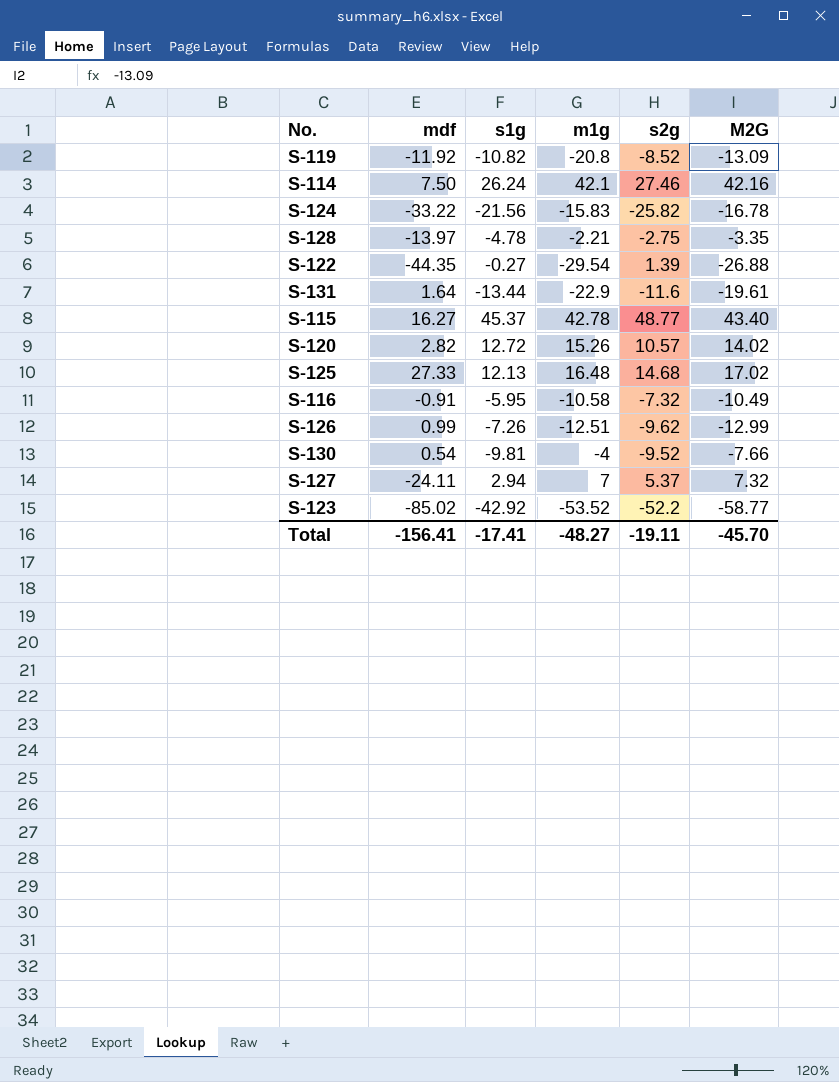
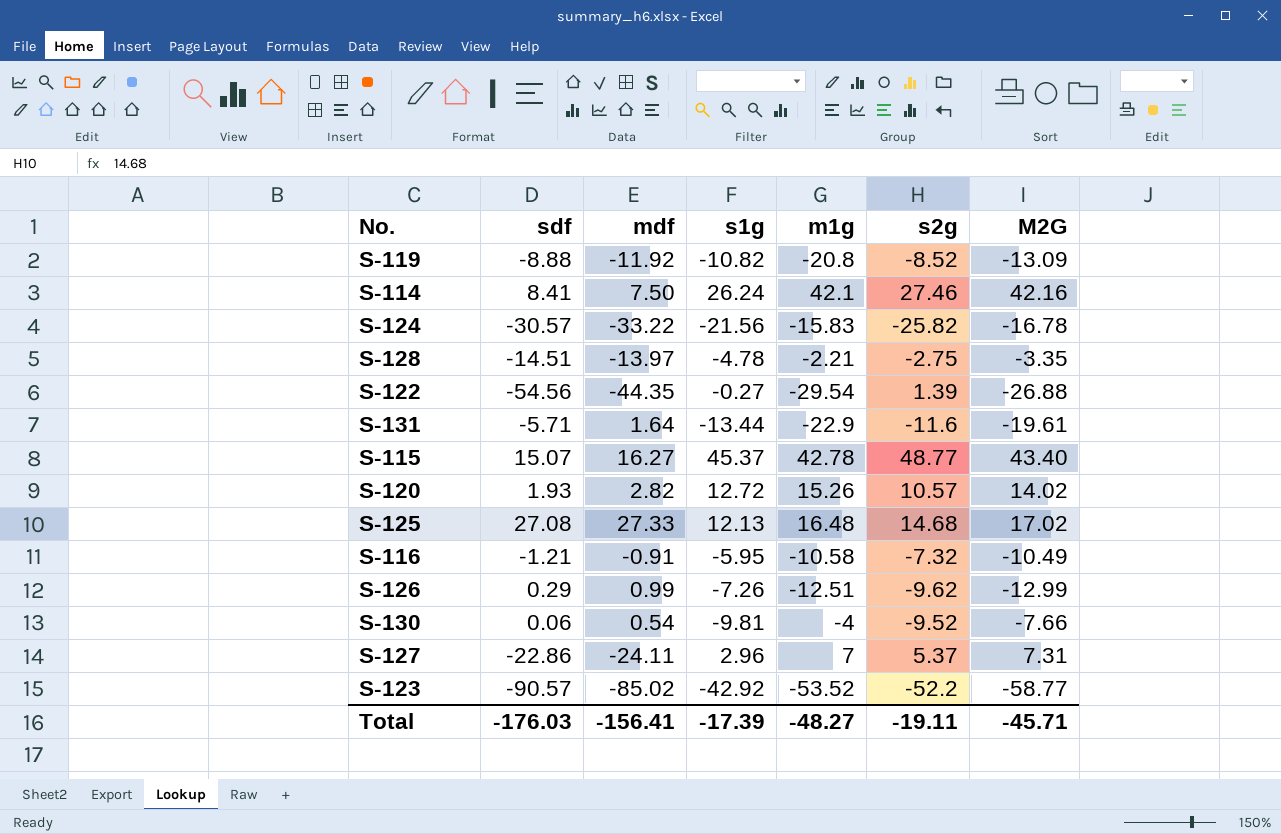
column sdf | position: none -> 2
S-127 | s1g: 2.94 -> 2.96
S-127 | M2G: 7.32 -> 7.31
Total | s1g: -17.41 -> -17.39
Total | M2G: -45.70 -> -45.71

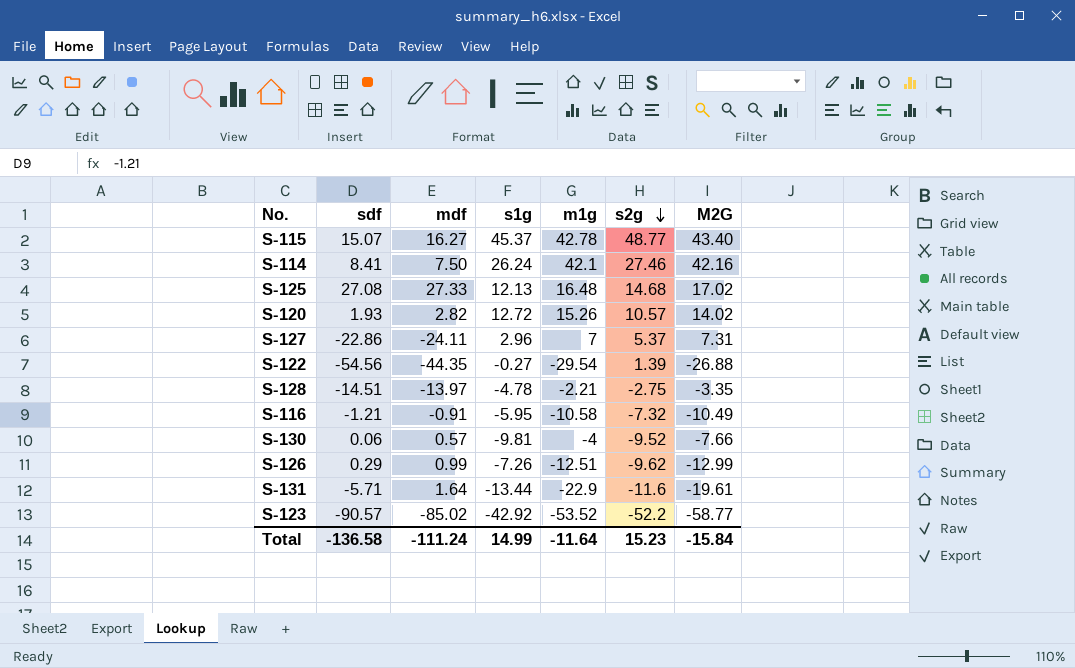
row order: none -> s2g descending
row S-119: -8.88 | -11.92 | -10.82 | -20.8 | -8.52 | -13.09 -> none
row S-124: -30.57 | -33.22 | -21.56 | -15.83 | -25.82 | -16.78 -> none
S-130 | mdf: 0.54 -> 0.57
Total | sdf: -176.03 -> -136.58
Total | mdf: -156.41 -> -111.24
Total | s1g: -17.39 -> 14.99
Total | m1g: -48.27 -> -11.64
Total | s2g: -19.11 -> 15.23
Total | M2G: -45.71 -> -15.84

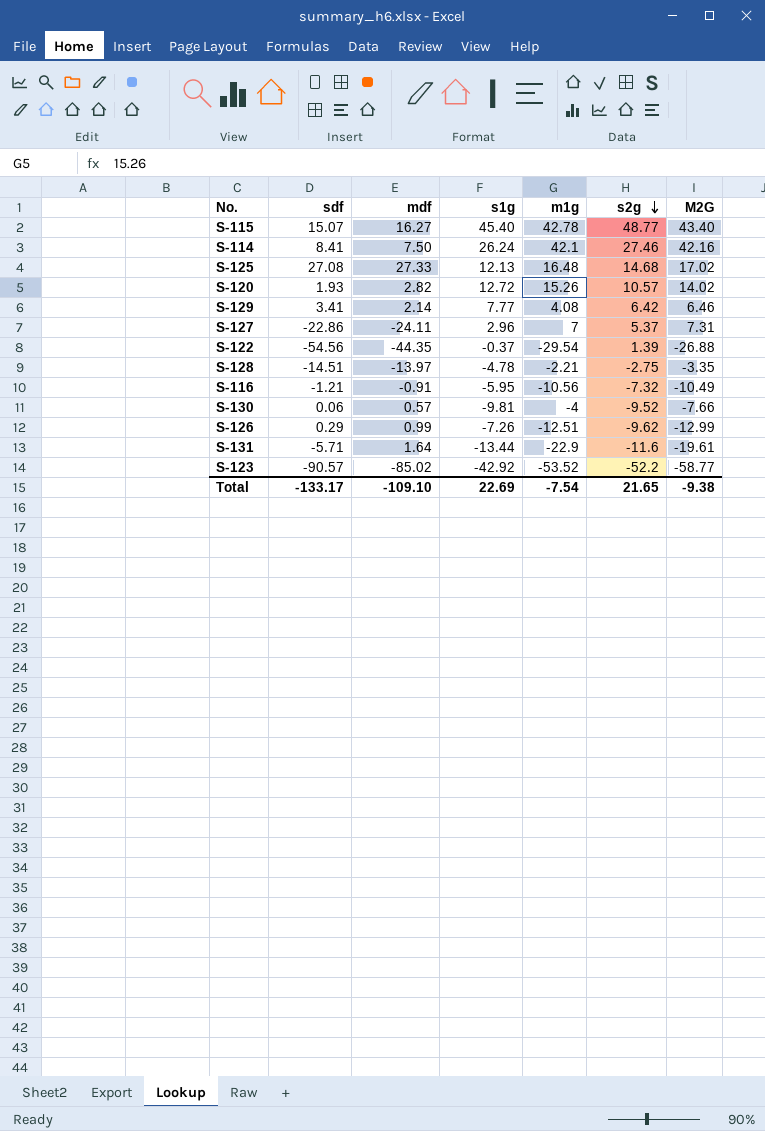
S-115 | s1g: 45.37 -> 45.40
row S-129: none -> 3.41 | 2.14 | 7.77 | 4.08 | 6.42 | 6.46
S-122 | s1g: -0.27 -> -0.37
S-116 | m1g: -10.58 -> -10.56
Total | sdf: -136.58 -> -133.17
Total | mdf: -111.24 -> -109.10
Total | s1g: 14.99 -> 22.69
Total | m1g: -11.64 -> -7.54
Total | s2g: 15.23 -> 21.65
Total | M2G: -15.84 -> -9.38

